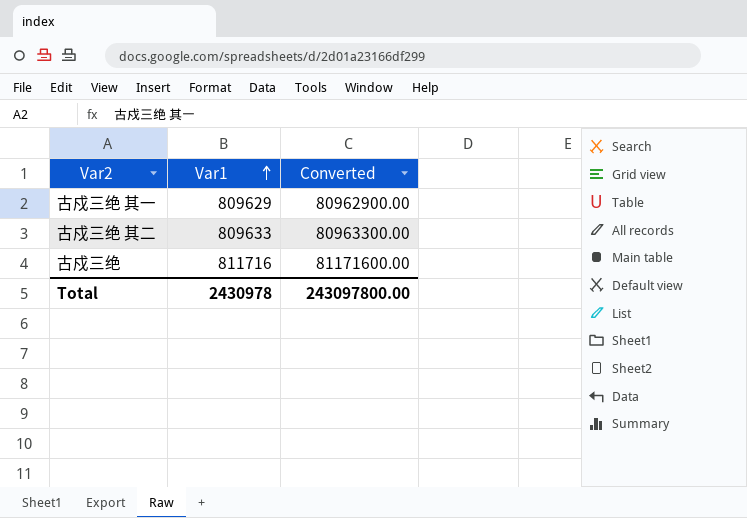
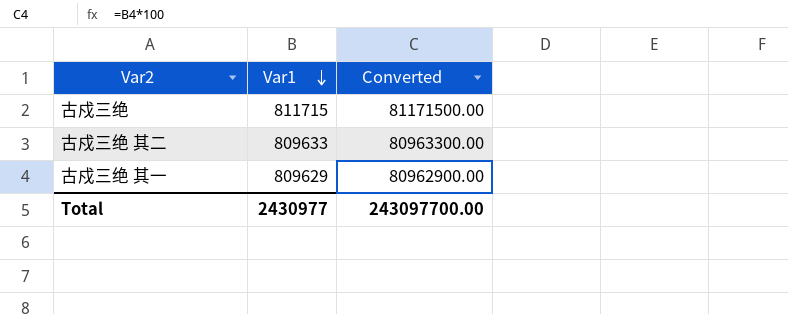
row order: Var1 ascending -> Var1 descending
古戍三绝 | Var1: 811716 -> 811715
古戍三绝 | Converted: 81171600.00 -> 81171500.00
Total | Var1: 2430978 -> 2430977
Total | Converted: 243097800.00 -> 243097700.00

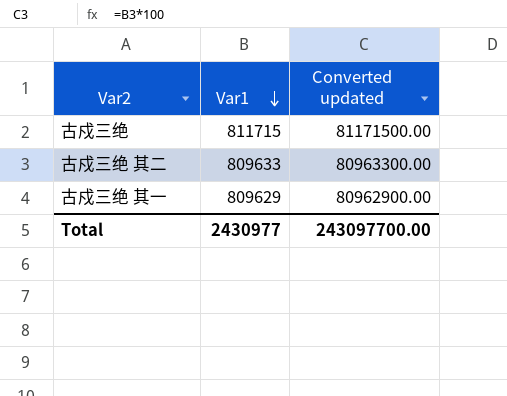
column name: Converted -> Converted updated

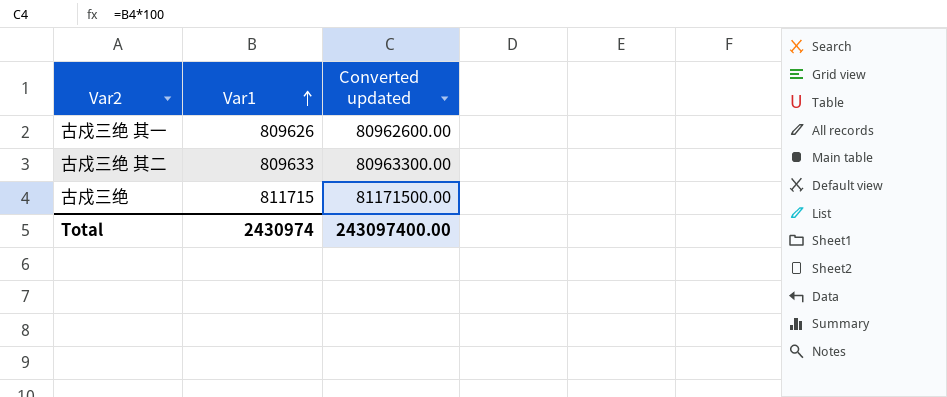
row order: Var1 descending -> Var1 ascending
古戍三绝 其一 | Var1: 809629 -> 809626
古戍三绝 其一 | Converted updated: 80962900.00 -> 80962600.00
Total | Var1: 2430977 -> 2430974
Total | Converted updated: 243097700.00 -> 243097400.00

